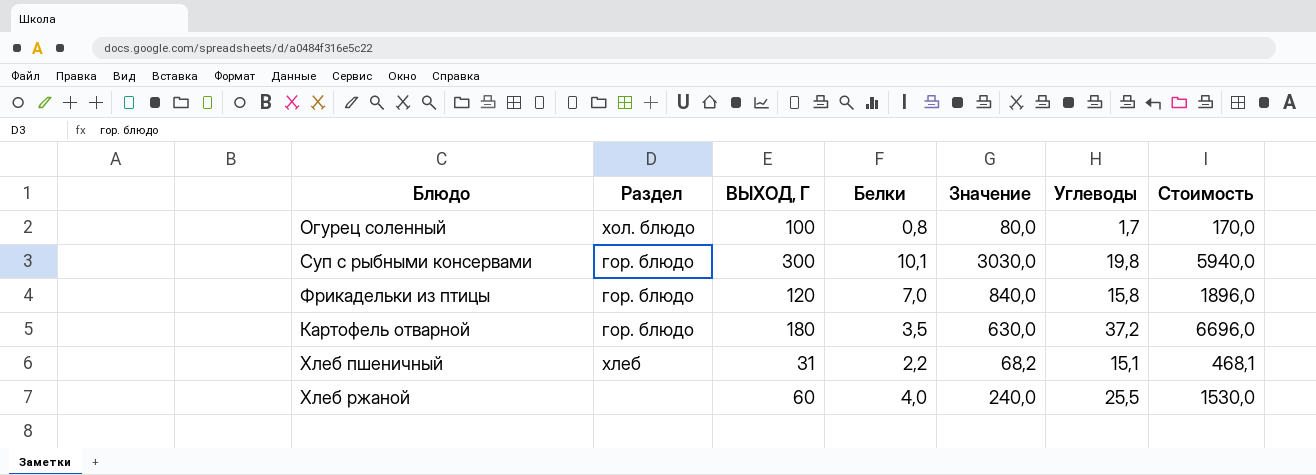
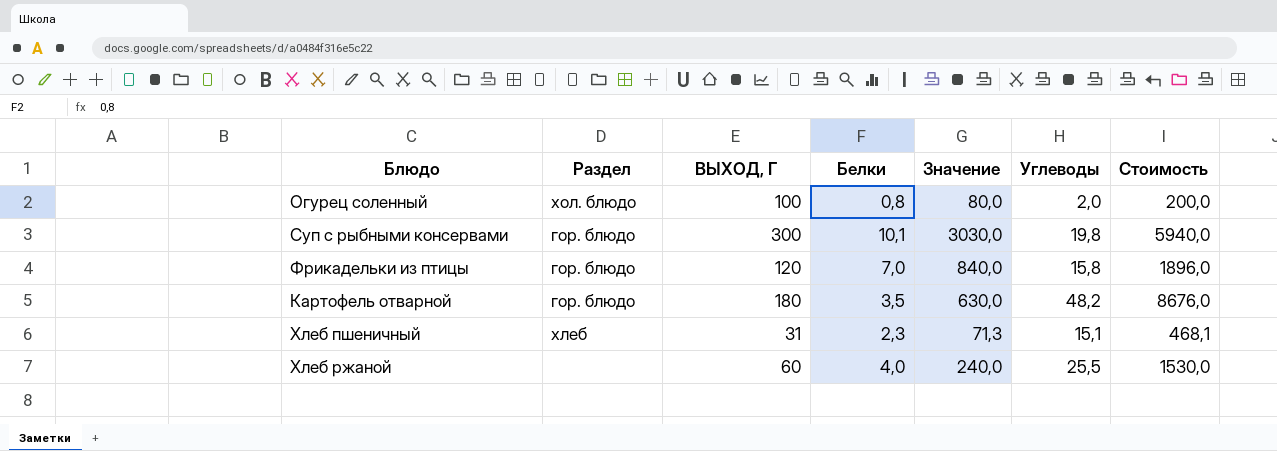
Огурец соленный | Углеводы: 1,7 -> 2,0
Огурец соленный | Стоимость: 170,0 -> 200,0
Картофель отварной | Углеводы: 37,2 -> 48,2
Картофель отварной | Стоимость: 6696,0 -> 8676,0
Хлеб пшеничный | Белки: 2,2 -> 2,3
Хлеб пшеничный | Значение: 68,2 -> 71,3

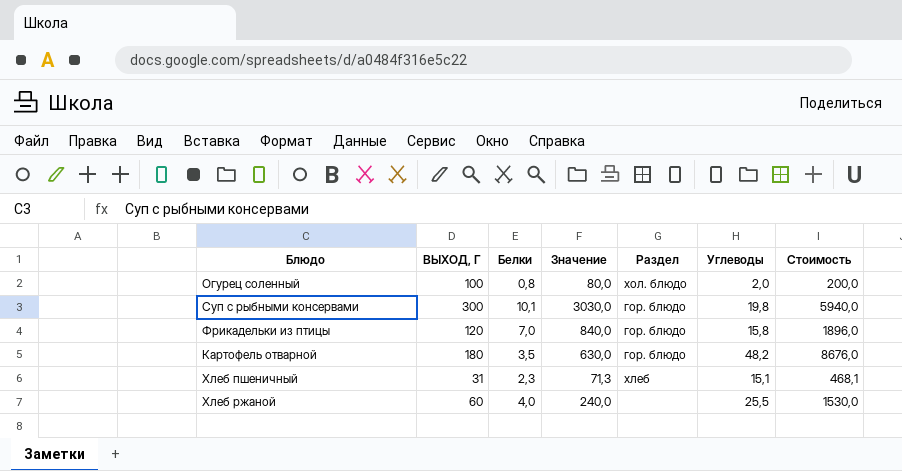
column Раздел | position: 2 -> 5

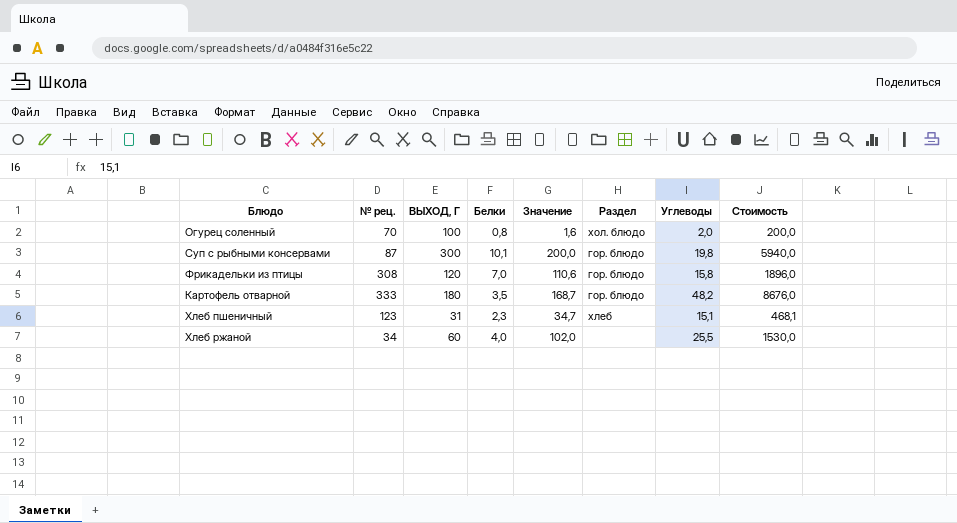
column № рец. | position: none -> 2
column Значение | formula: [ВЫХОД, Г] * [Белки] -> [Белки] * [Углеводы]

